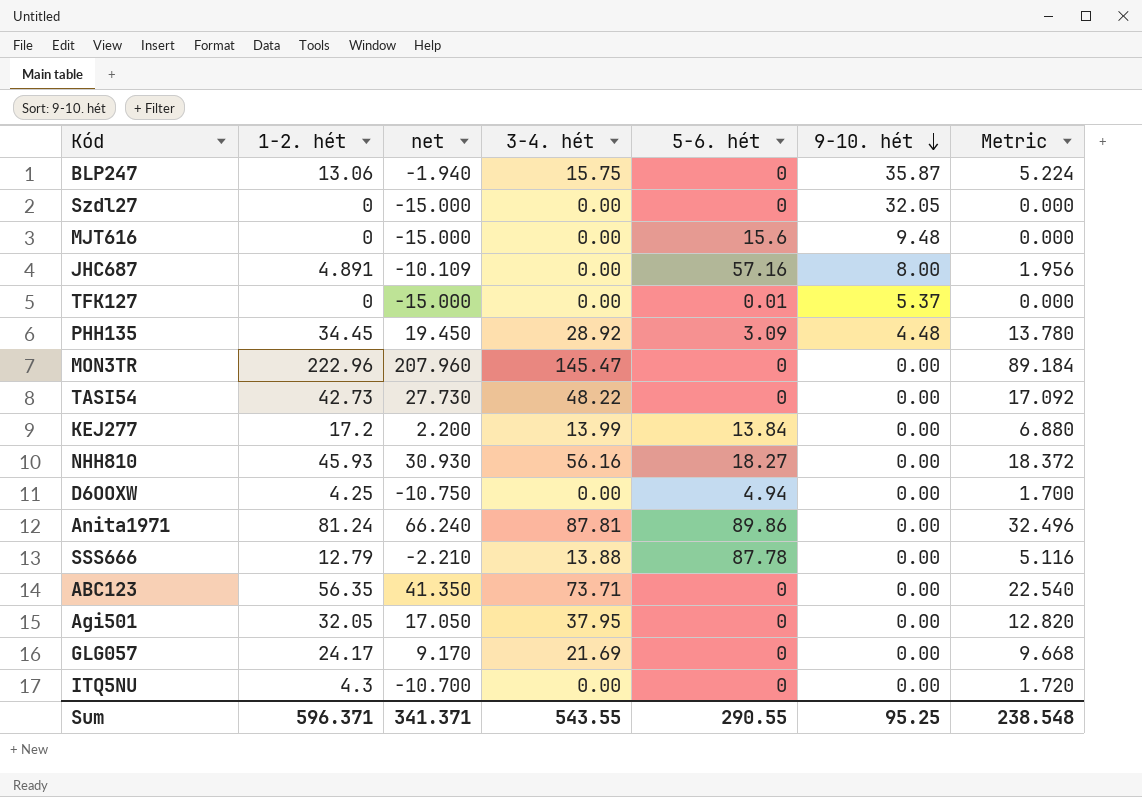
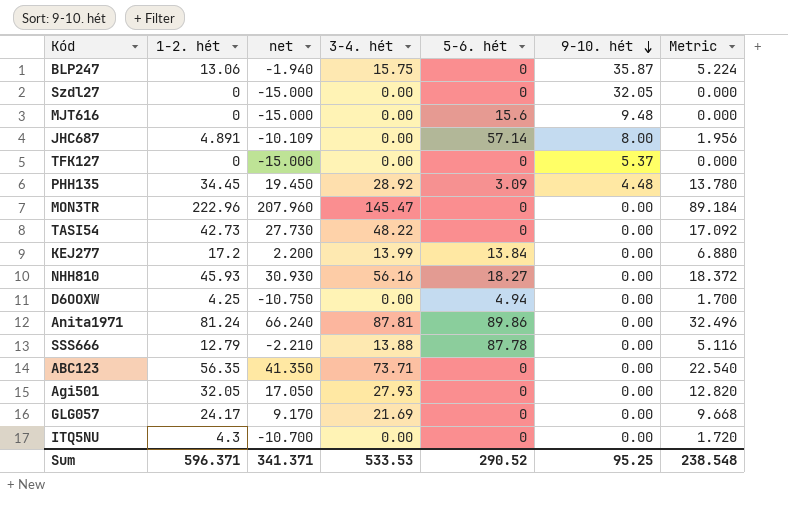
JHC687 | 5-6. hét: 57.16 -> 57.14
TFK127 | 5-6. hét: 0.01 -> 0
Agi501 | 3-4. hét: 37.95 -> 27.93
Sum | 3-4. hét: 543.55 -> 533.53
Sum | 5-6. hét: 290.55 -> 290.52

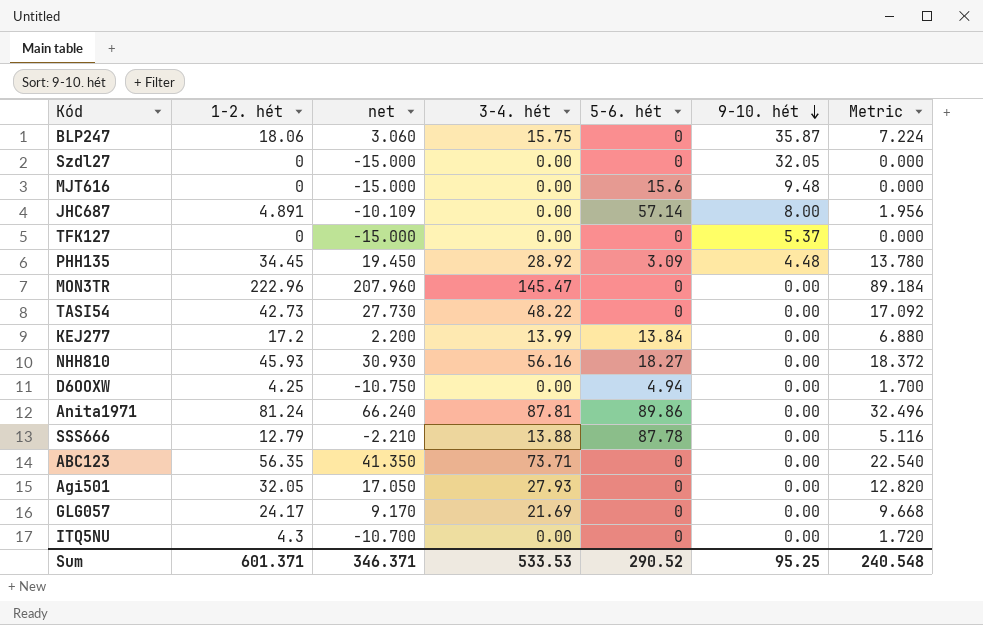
BLP247 | 1-2. hét: 13.06 -> 18.06
BLP247 | net: -1.940 -> 3.060
BLP247 | Metric: 5.224 -> 7.224
Sum | 1-2. hét: 596.371 -> 601.371
Sum | net: 341.371 -> 346.371
Sum | Metric: 238.548 -> 240.548

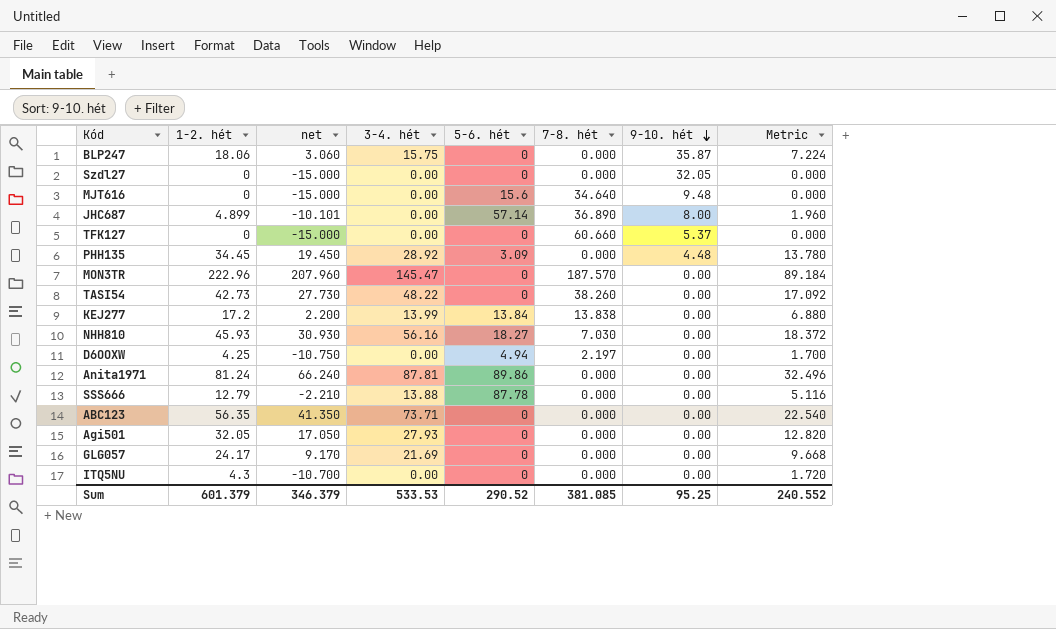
column 7-8. hét | position: none -> 6
JHC687 | 1-2. hét: 4.891 -> 4.899
JHC687 | net: -10.109 -> -10.101
JHC687 | Metric: 1.956 -> 1.960
Sum | 1-2. hét: 601.371 -> 601.379
Sum | net: 346.371 -> 346.379
Sum | Metric: 240.548 -> 240.552

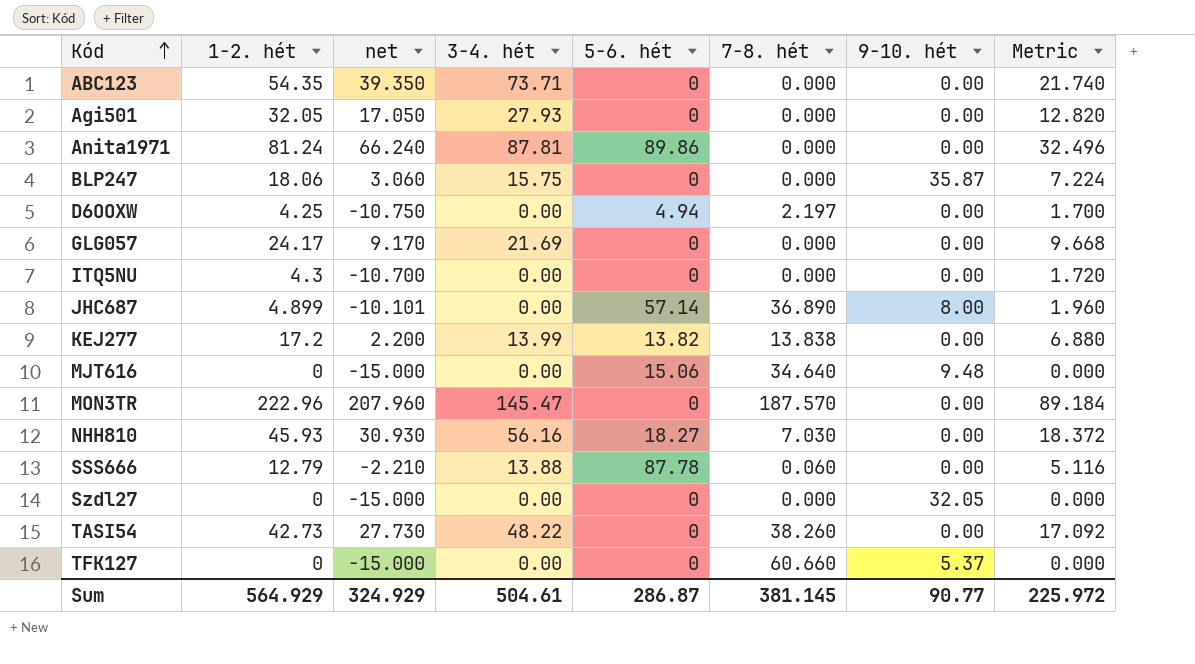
row order: 9-10. hét descending -> Kód ascending
row PHH135: 34.45 | 19.450 | 28.92 | 3.09 | 0.000 | 4.48 | 13.780 -> none
ABC123 | 1-2. hét: 56.35 -> 54.35
ABC123 | net: 41.350 -> 39.350
ABC123 | Metric: 22.540 -> 21.740
KEJ277 | 5-6. hét: 13.84 -> 13.82
MJT616 | 5-6. hét: 15.6 -> 15.06
SSS666 | 7-8. hét: 0.000 -> 0.060
Sum | 1-2. hét: 601.379 -> 564.929
Sum | net: 346.379 -> 324.929
Sum | 3-4. hét: 533.53 -> 504.61
Sum | 5-6. hét: 290.52 -> 286.87
Sum | 7-8. hét: 381.085 -> 381.145
Sum | 9-10. hét: 95.25 -> 90.77
Sum | Metric: 240.552 -> 225.972

